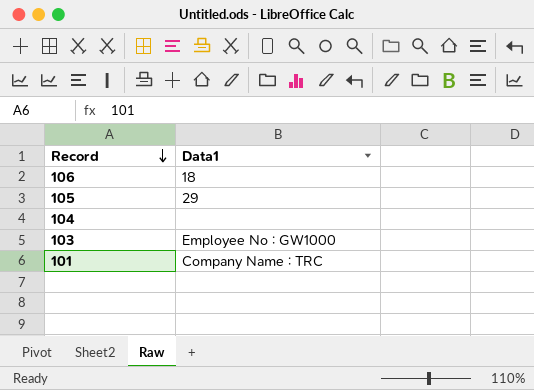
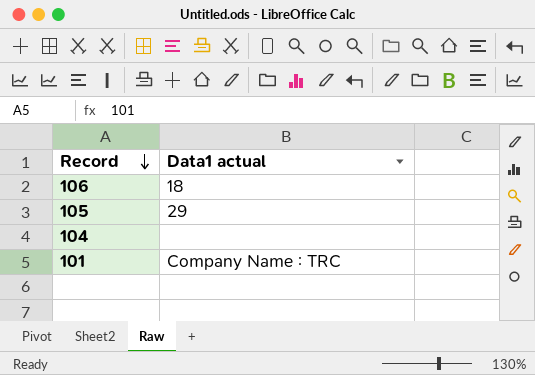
column name: Data1 -> Data1 actual
row 103: Employee No : GW1000 -> none

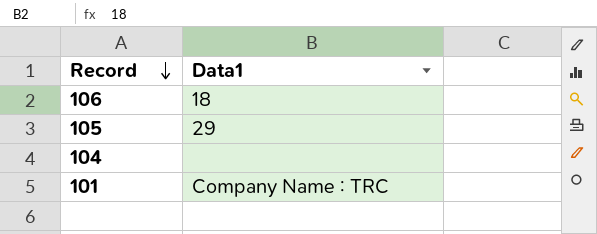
column name: Data1 actual -> Data1

